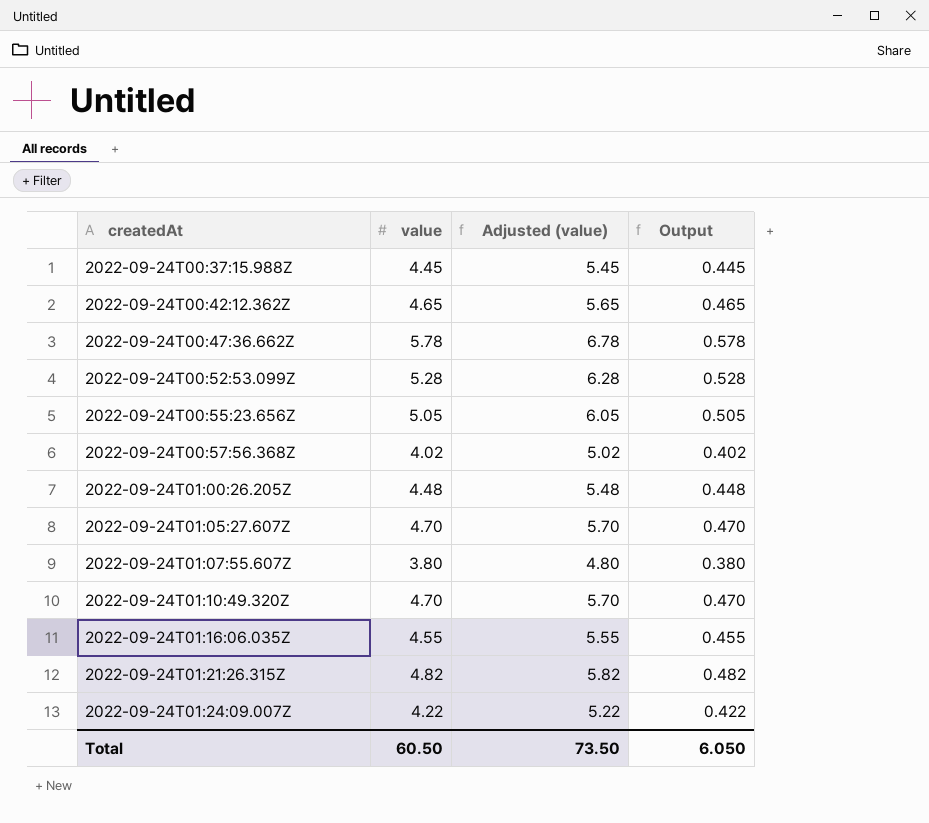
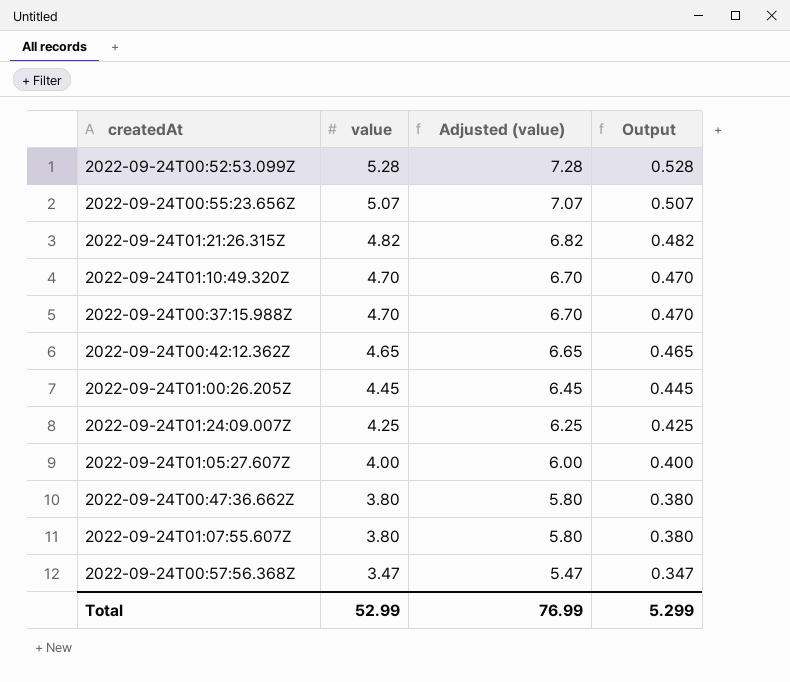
row order: createdAt ascending -> value descending
column Adjusted (value) | formula: [value] + 1 -> [value] + 2
row 2022-09-24T01:16:06.035Z: 4.55 | 5.55 | 0.455 -> none
2022-09-24T00:55:23.656Z | value: 5.05 -> 5.07
2022-09-24T00:55:23.656Z | Output: 0.505 -> 0.507
2022-09-24T00:37:15.988Z | value: 4.45 -> 4.70
2022-09-24T00:37:15.988Z | Output: 0.445 -> 0.470
2022-09-24T01:00:26.205Z | value: 4.48 -> 4.45
2022-09-24T01:00:26.205Z | Output: 0.448 -> 0.445
2022-09-24T01:24:09.007Z | value: 4.22 -> 4.25
2022-09-24T01:24:09.007Z | Output: 0.422 -> 0.425
2022-09-24T01:05:27.607Z | value: 4.70 -> 4.00
2022-09-24T01:05:27.607Z | Output: 0.470 -> 0.400
2022-09-24T00:47:36.662Z | value: 5.78 -> 3.80
2022-09-24T00:47:36.662Z | Output: 0.578 -> 0.380
2022-09-24T00:57:56.368Z | value: 4.02 -> 3.47
2022-09-24T00:57:56.368Z | Output: 0.402 -> 0.347
Total | value: 60.50 -> 52.99
Total | Adjusted (value): 73.50 -> 76.99
Total | Output: 6.050 -> 5.299

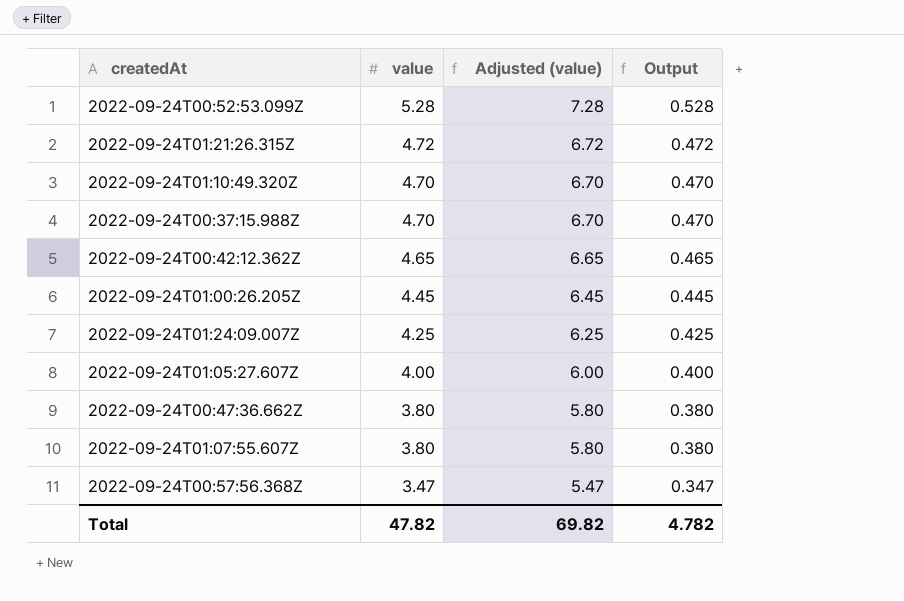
row 2022-09-24T00:55:23.656Z: 5.07 | 7.07 | 0.507 -> none
2022-09-24T01:21:26.315Z | value: 4.82 -> 4.72
2022-09-24T01:21:26.315Z | Adjusted (value): 6.82 -> 6.72
2022-09-24T01:21:26.315Z | Output: 0.482 -> 0.472
Total | value: 52.99 -> 47.82
Total | Adjusted (value): 76.99 -> 69.82
Total | Output: 5.299 -> 4.782

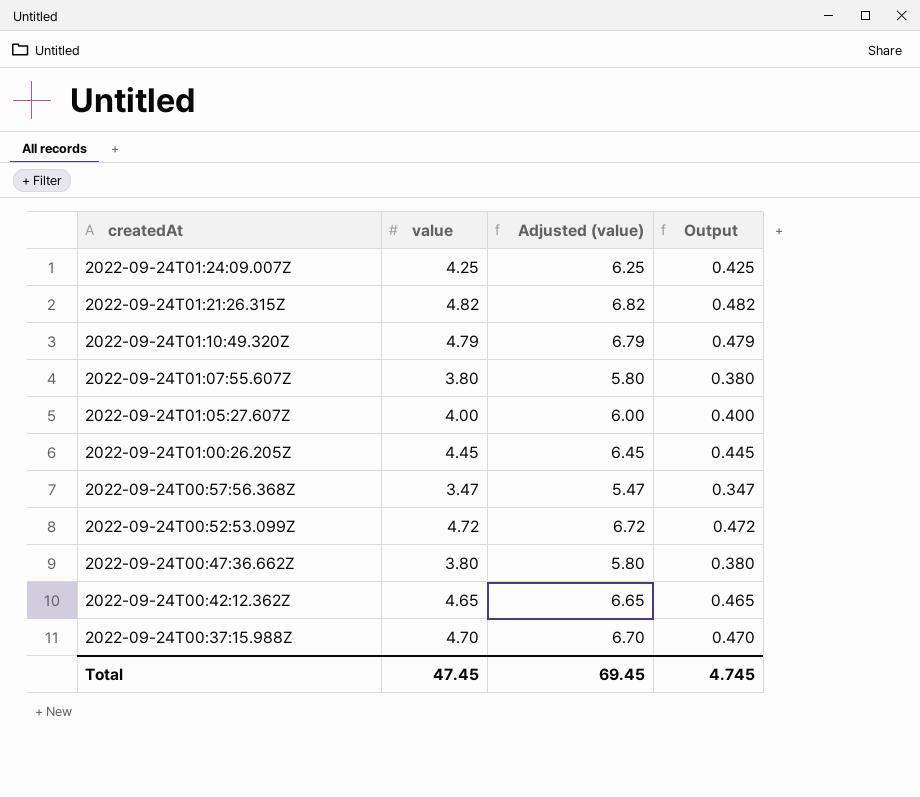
row order: value descending -> createdAt descending
2022-09-24T01:21:26.315Z | value: 4.72 -> 4.82
2022-09-24T01:21:26.315Z | Adjusted (value): 6.72 -> 6.82
2022-09-24T01:21:26.315Z | Output: 0.472 -> 0.482
2022-09-24T01:10:49.320Z | value: 4.70 -> 4.79
2022-09-24T01:10:49.320Z | Adjusted (value): 6.70 -> 6.79
2022-09-24T01:10:49.320Z | Output: 0.470 -> 0.479
2022-09-24T00:52:53.099Z | value: 5.28 -> 4.72
2022-09-24T00:52:53.099Z | Adjusted (value): 7.28 -> 6.72
2022-09-24T00:52:53.099Z | Output: 0.528 -> 0.472
Total | value: 47.82 -> 47.45
Total | Adjusted (value): 69.82 -> 69.45
Total | Output: 4.782 -> 4.745

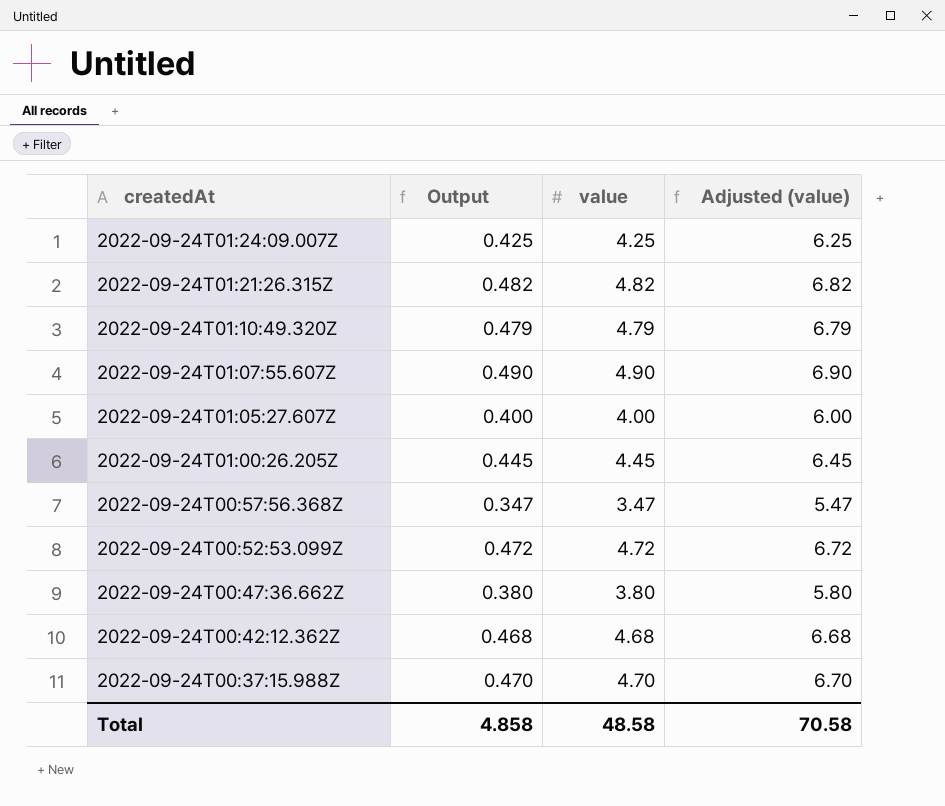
column Output | position: 4 -> 2
2022-09-24T01:07:55.607Z | Output: 0.380 -> 0.490
2022-09-24T01:07:55.607Z | value: 3.80 -> 4.90
2022-09-24T01:07:55.607Z | Adjusted (value): 5.80 -> 6.90
2022-09-24T00:42:12.362Z | Output: 0.465 -> 0.468
2022-09-24T00:42:12.362Z | value: 4.65 -> 4.68
2022-09-24T00:42:12.362Z | Adjusted (value): 6.65 -> 6.68
Total | Output: 4.745 -> 4.858
Total | value: 47.45 -> 48.58
Total | Adjusted (value): 69.45 -> 70.58

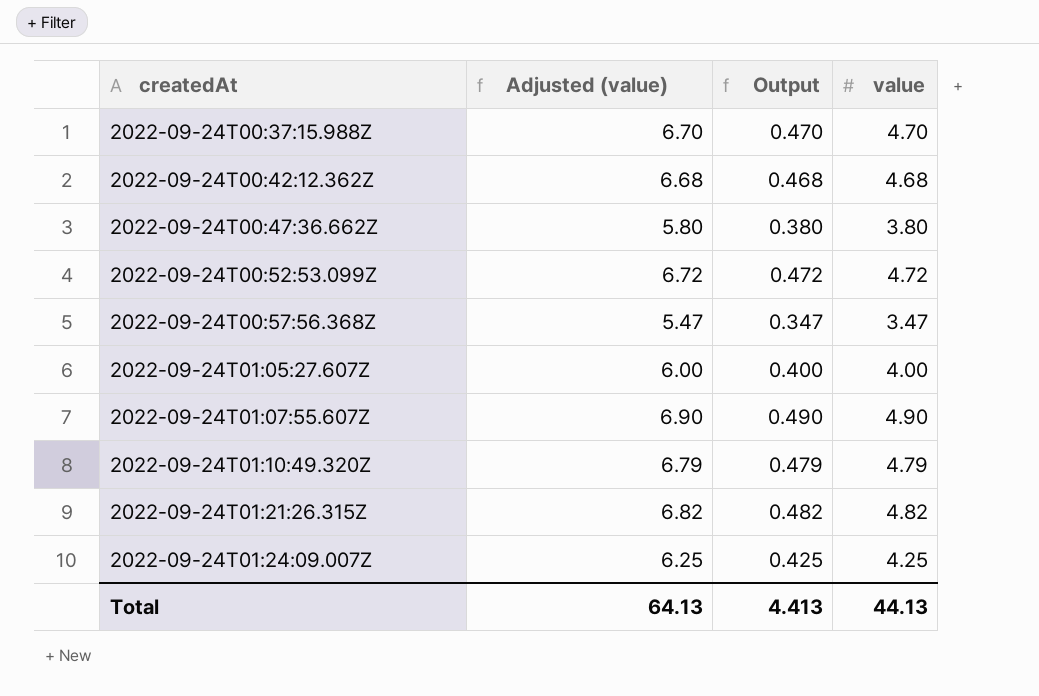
row order: createdAt descending -> createdAt ascending
column Adjusted (value) | position: 4 -> 2
row 2022-09-24T01:00:26.205Z: 0.445 | 4.45 | 6.45 -> none
Total | Adjusted (value): 70.58 -> 64.13
Total | Output: 4.858 -> 4.413
Total | value: 48.58 -> 44.13

